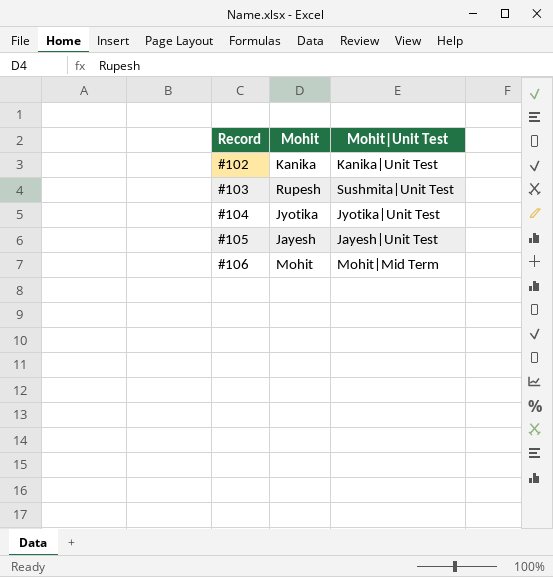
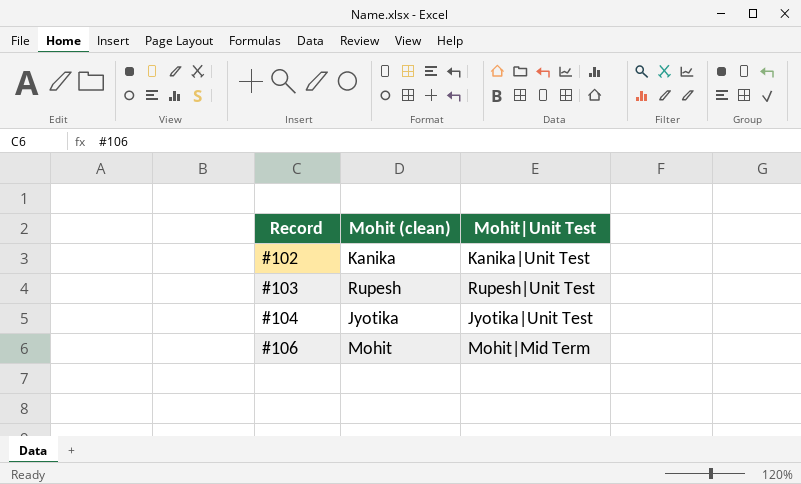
column name: Mohit -> Mohit (clean)
row #105: Jayesh | Jayesh|Unit Test -> none
#103 | Mohit|Unit Test: Sushmita|Unit Test -> Rupesh|Unit Test

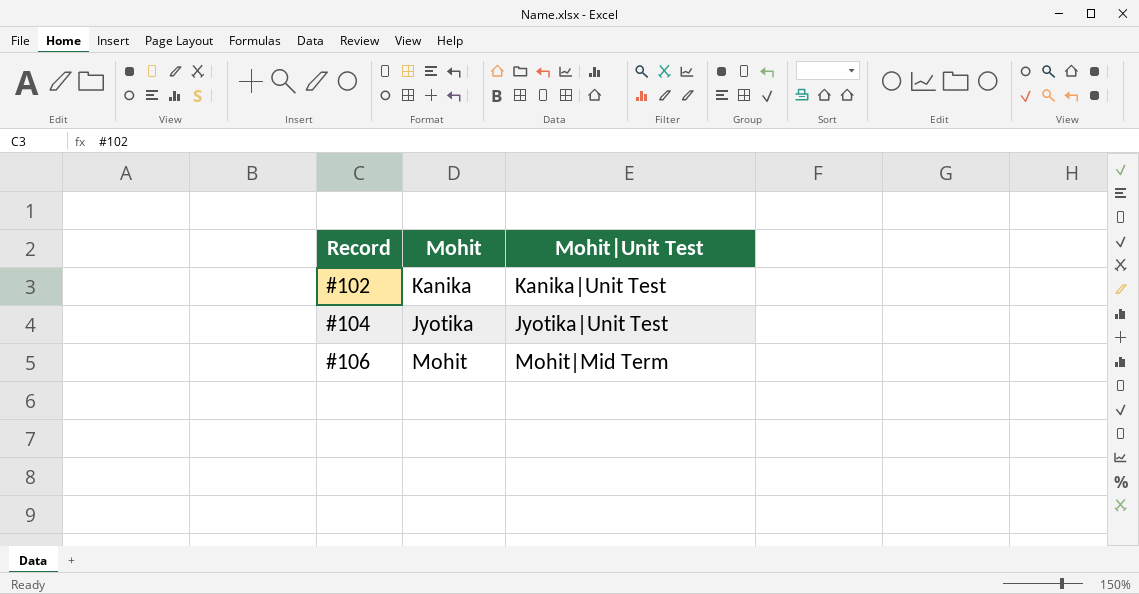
column name: Mohit (clean) -> Mohit
row #103: Rupesh | Rupesh|Unit Test -> none

